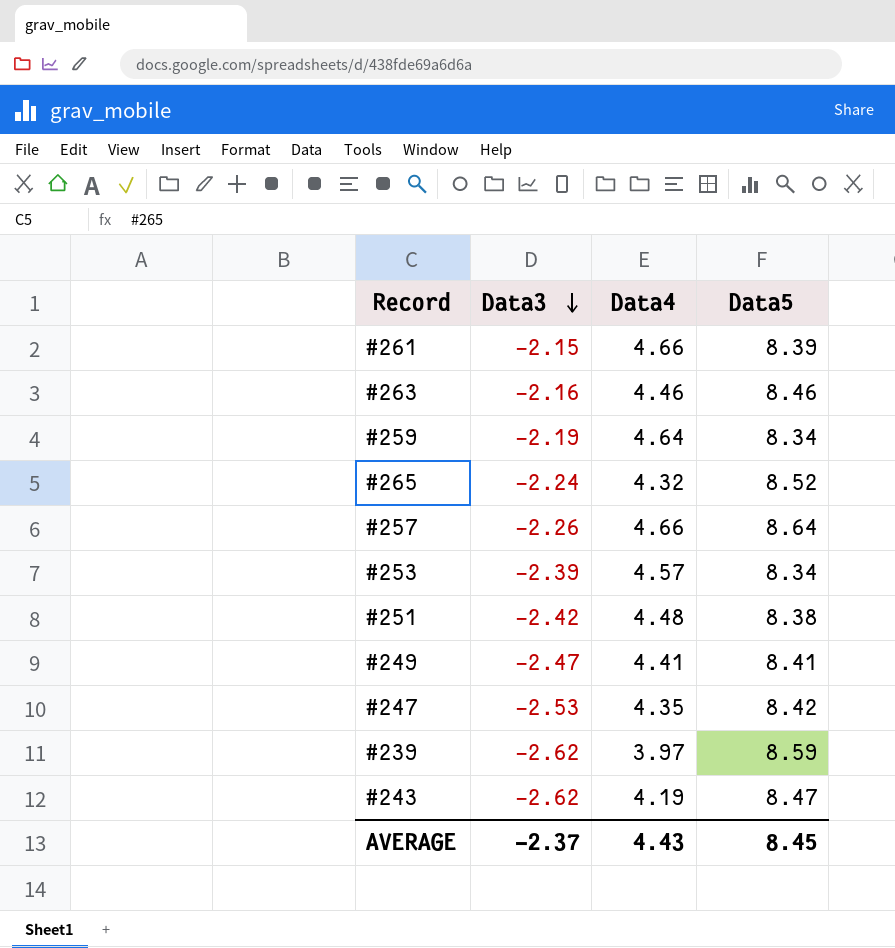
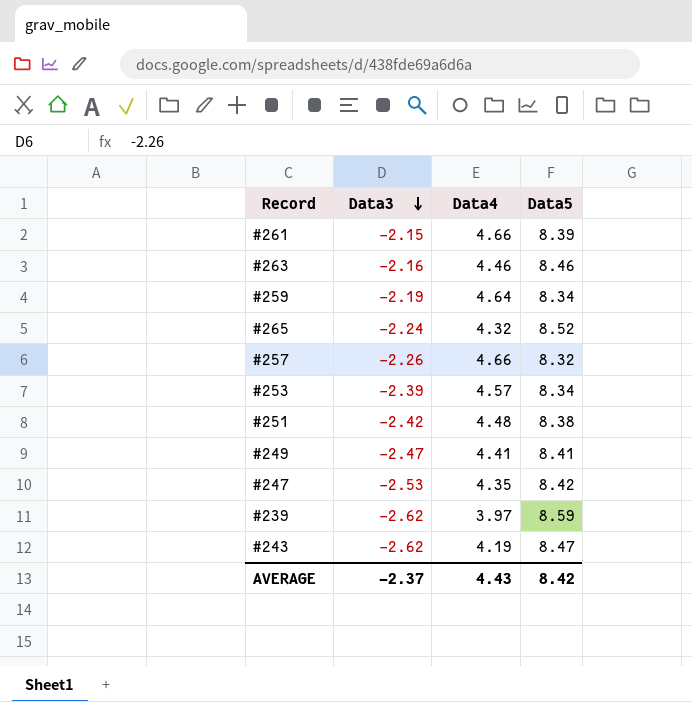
#257 | Data5: 8.64 -> 8.32
AVERAGE | Data5: 8.45 -> 8.42

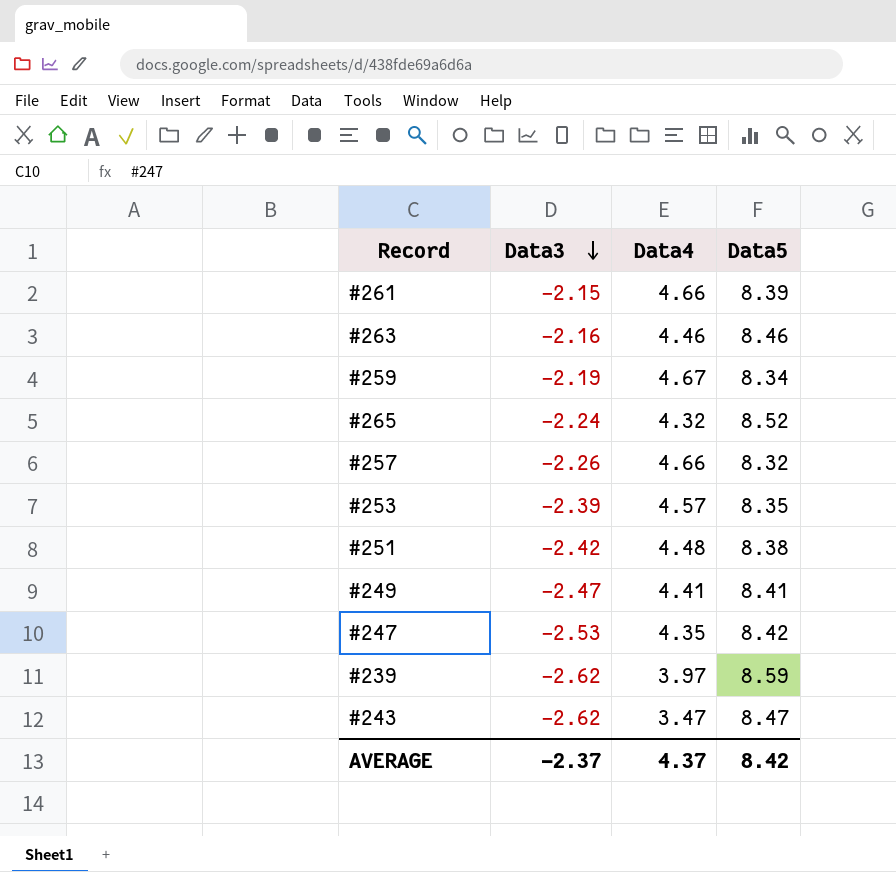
#259 | Data4: 4.64 -> 4.67
#253 | Data5: 8.34 -> 8.35
#243 | Data4: 4.19 -> 3.47
AVERAGE | Data4: 4.43 -> 4.37

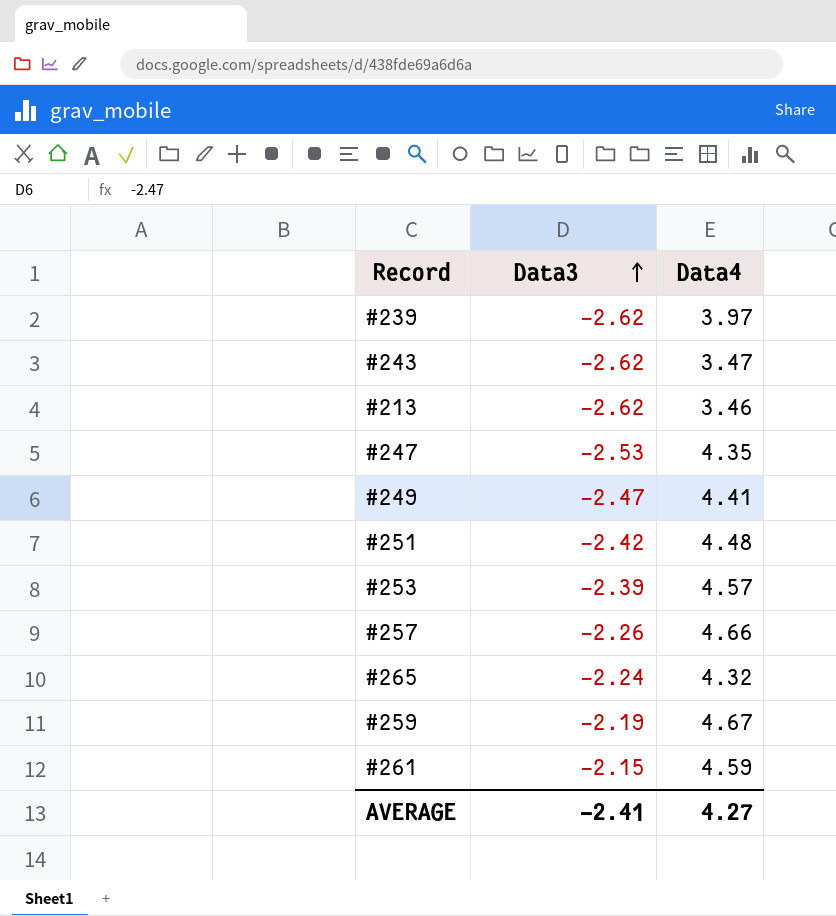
row order: Data3 descending -> Data3 ascending
column Data5 | position: 4 -> none
row #263: -2.16 | 4.46 | 8.46 -> none
row #213: none -> -2.62 | 3.46
#261 | Data4: 4.66 -> 4.59
AVERAGE | Data3: -2.37 -> -2.41
AVERAGE | Data4: 4.37 -> 4.27

